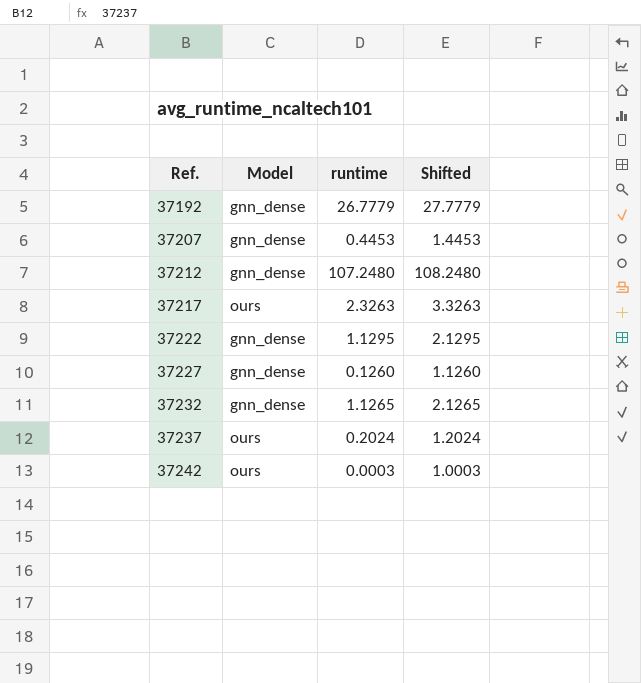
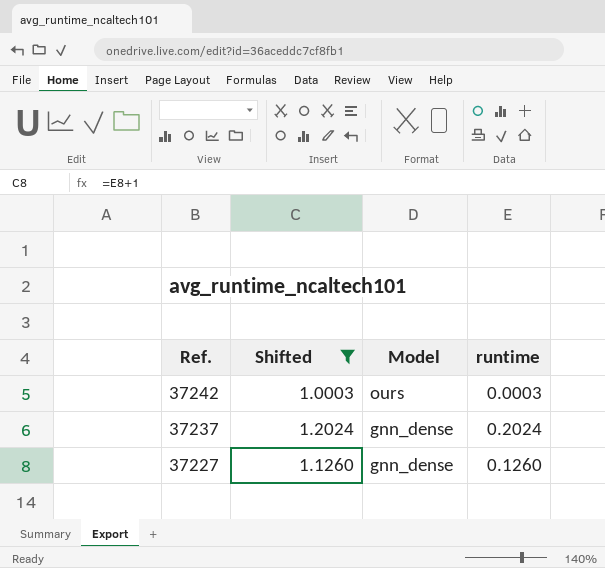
filter: none -> Shifted <= 1.2024
row order: Ref. ascending -> Ref. descending
column Shifted | position: 4 -> 2
37237 | Model: ours -> gnn_dense

